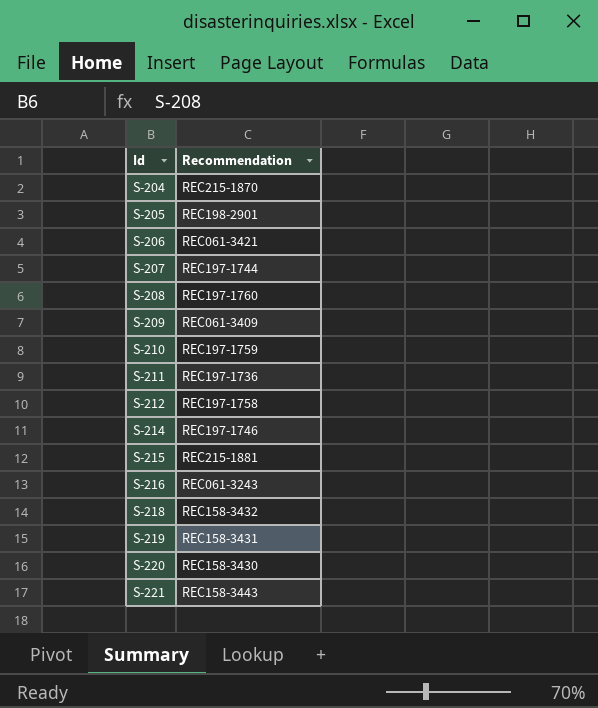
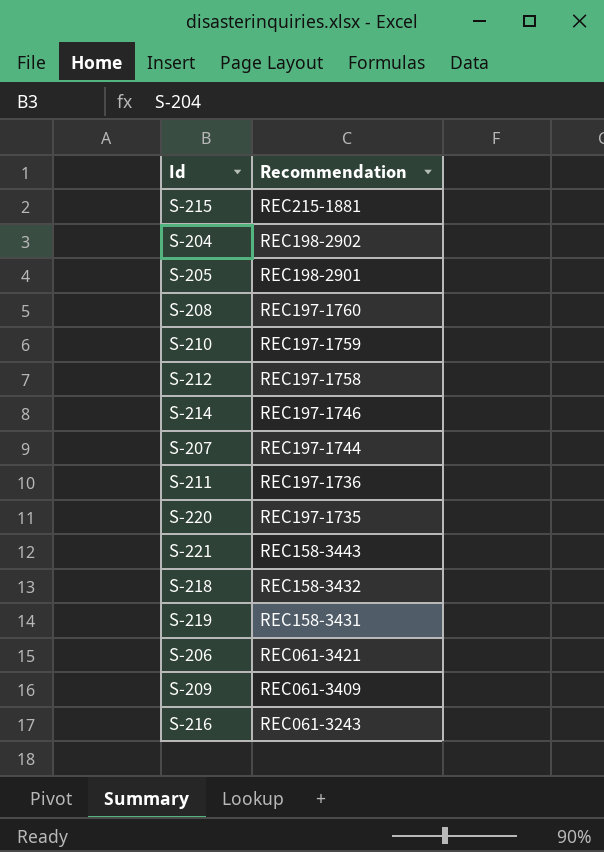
row order: Id ascending -> Recommendation descending
S-204 | Recommendation: REC215-1870 -> REC198-2902
S-220 | Recommendation: REC158-3430 -> REC197-1735

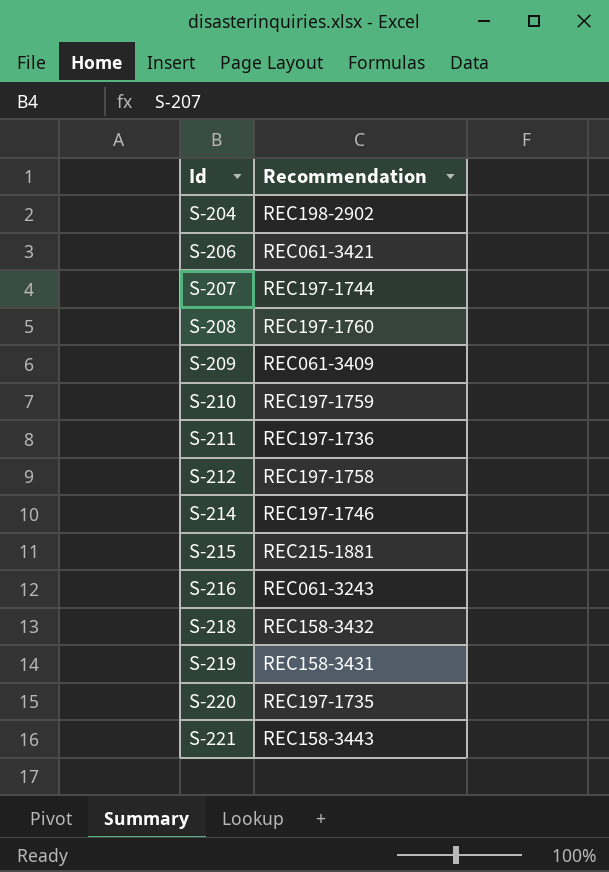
row order: Recommendation descending -> Id ascending
row S-205: REC198-2901 -> none

